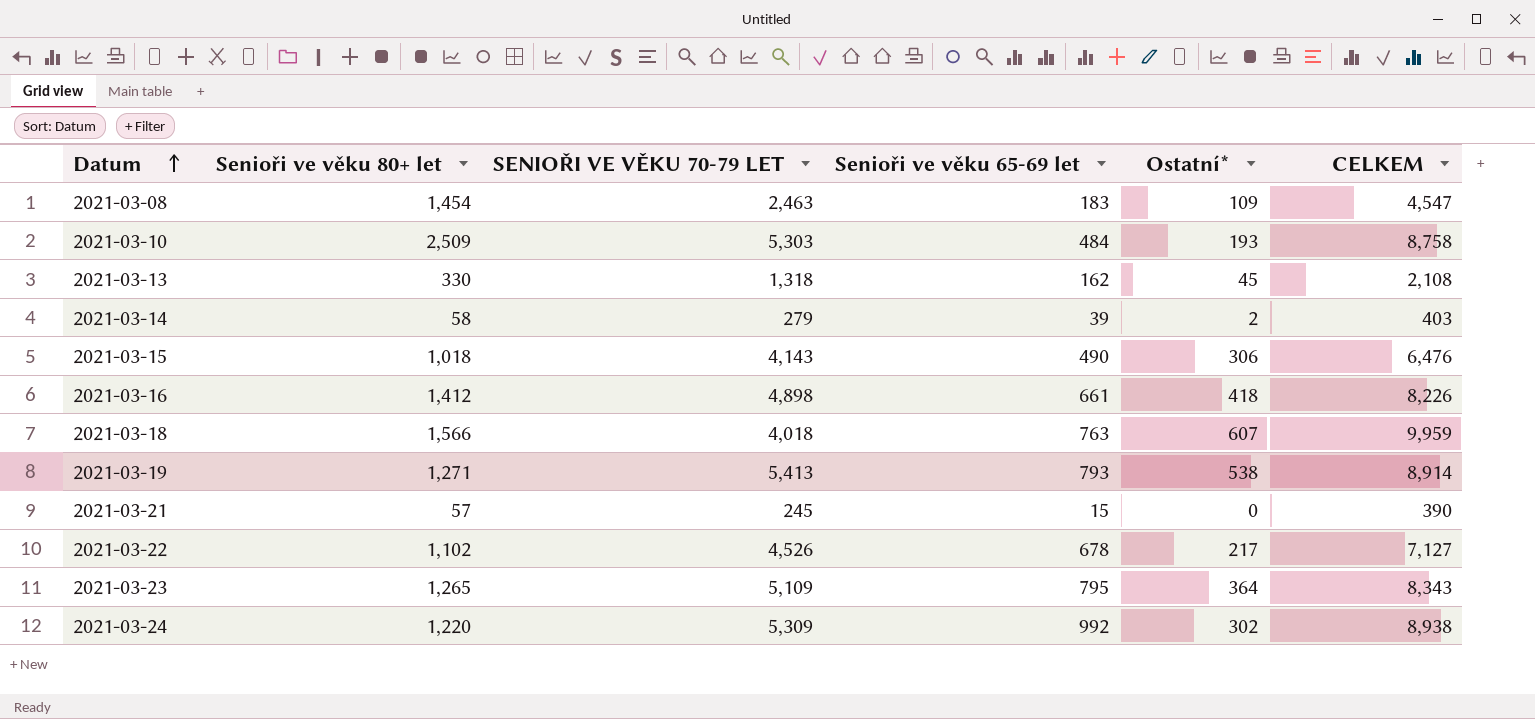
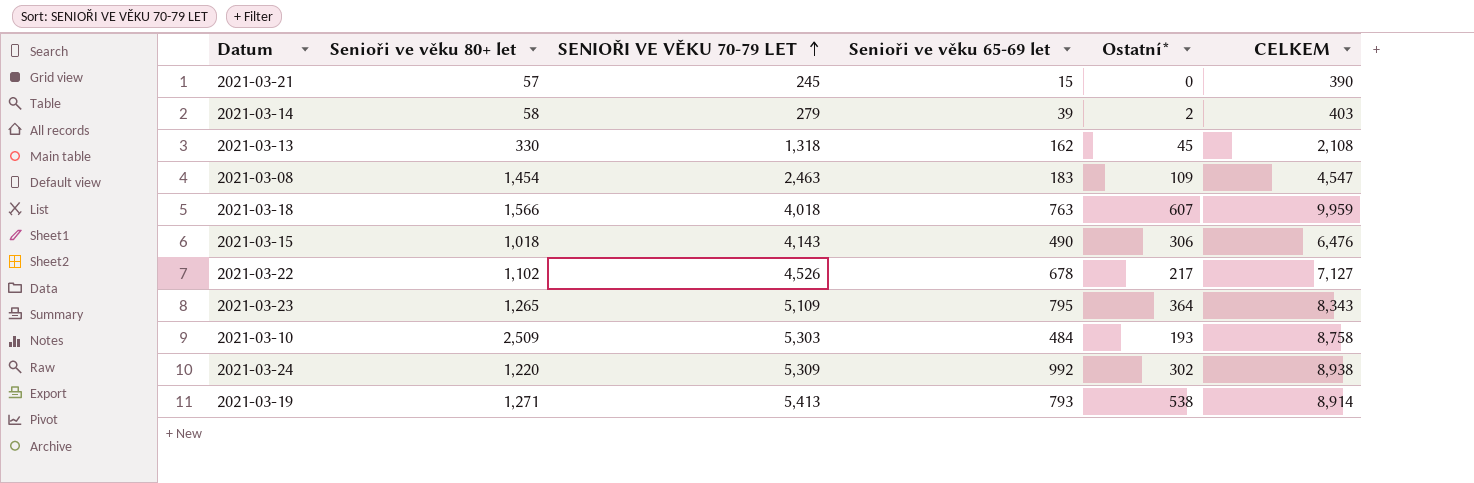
row order: Datum ascending -> SENIOŘI VE VĚKU 70-79 LET ascending
row 2021-03-16: 1,412 | 4,898 | 661 | 418 | 8,226 -> none

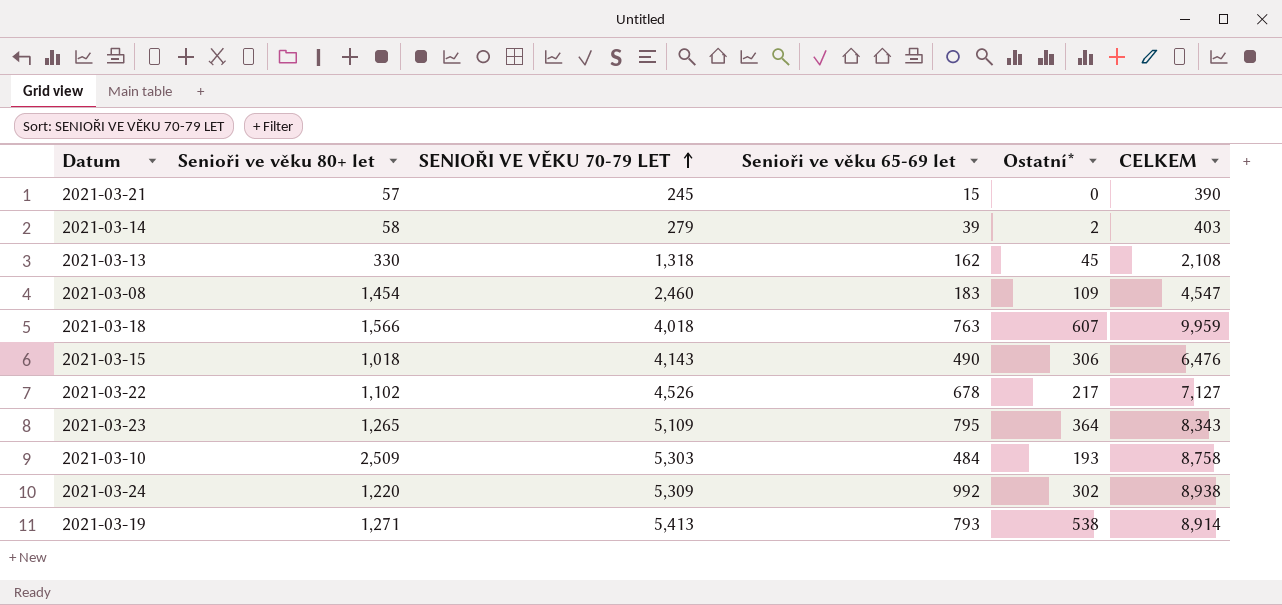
2021-03-08 | SENIOŘI VE VĚKU 70-79 LET: 2,463 -> 2,460

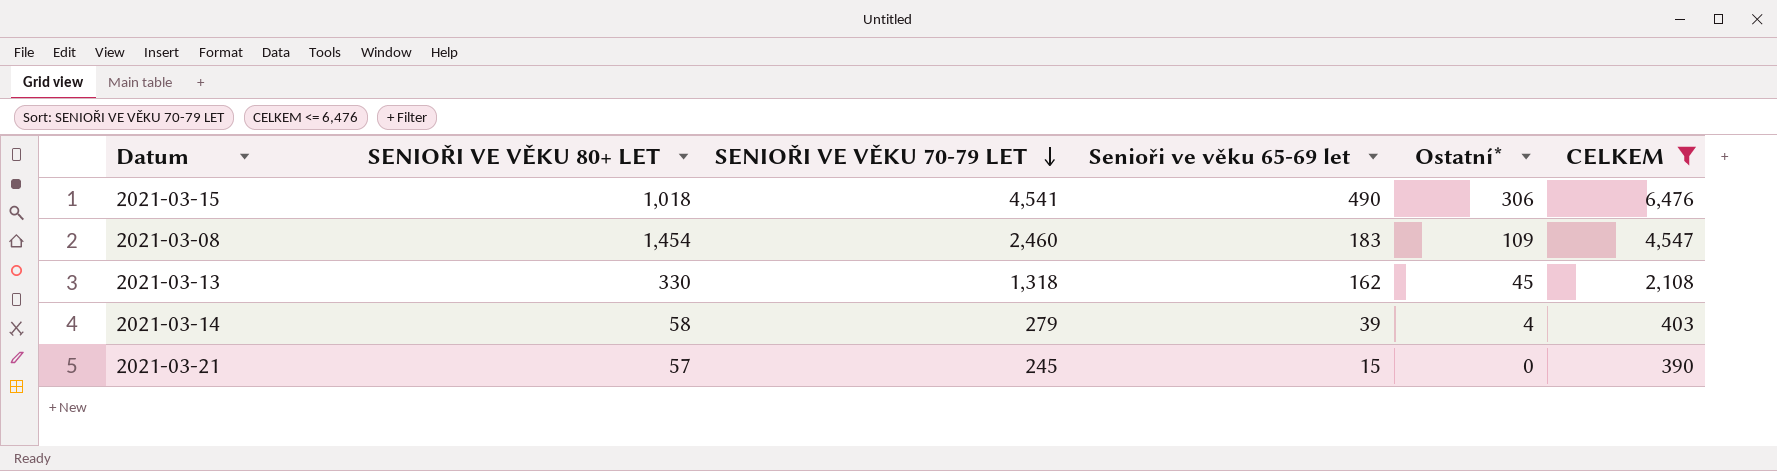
filter: none -> CELKEM <= 6,476
row order: SENIOŘI VE VĚKU 70-79 LET ascending -> SENIOŘI VE VĚKU 70-79 LET descending
column name: Senioři ve věku 80+ let -> SENIOŘI VE VĚKU 80+ LET
2021-03-15 | SENIOŘI VE VĚKU 70-79 LET: 4,143 -> 4,541
2021-03-14 | Ostatní*: 2 -> 4

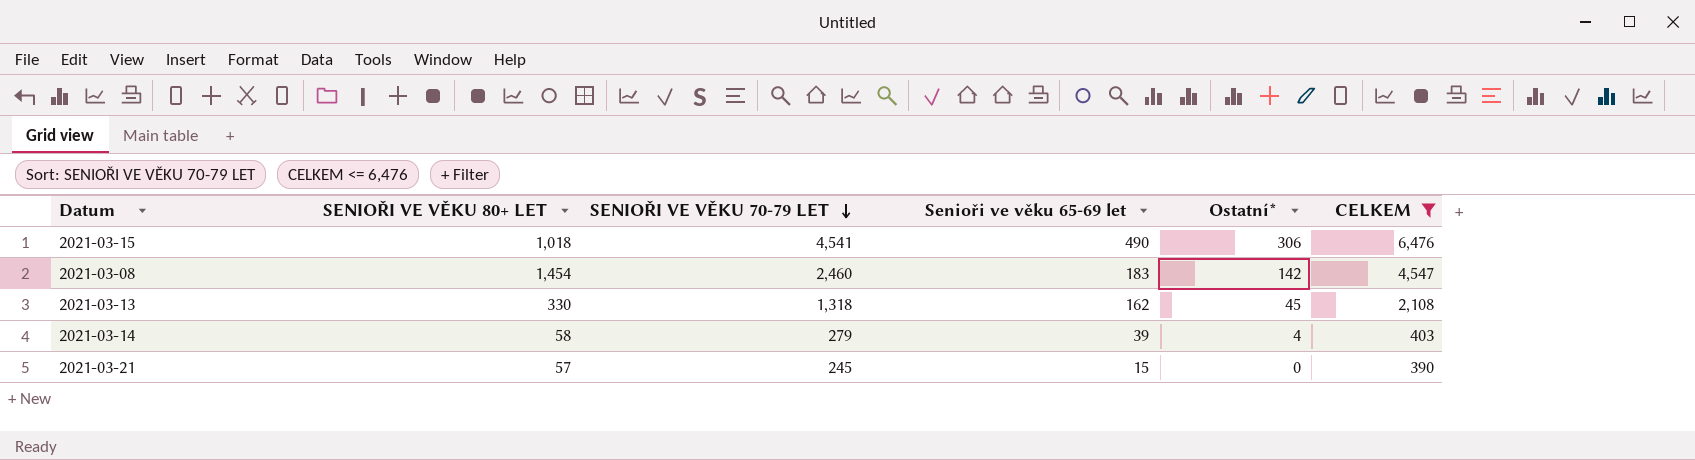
2021-03-08 | Ostatní*: 109 -> 142

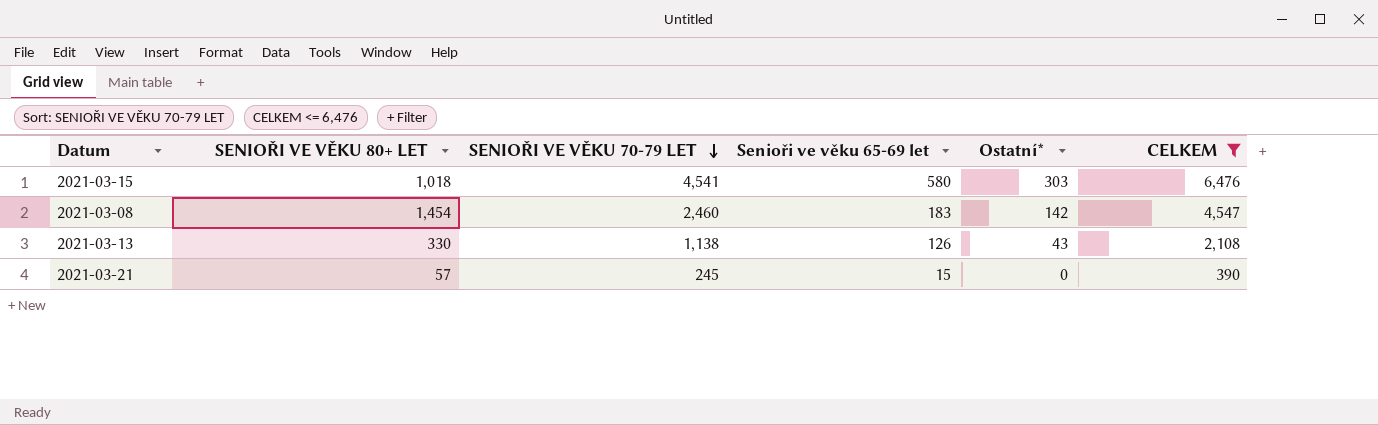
row 2021-03-14: 58 | 279 | 39 | 4 | 403 -> none
2021-03-15 | Senioři ve věku 65-69 let: 490 -> 580
2021-03-15 | Ostatní*: 306 -> 303
2021-03-13 | SENIOŘI VE VĚKU 70-79 LET: 1,318 -> 1,138
2021-03-13 | Senioři ve věku 65-69 let: 162 -> 126
2021-03-13 | Ostatní*: 45 -> 43

